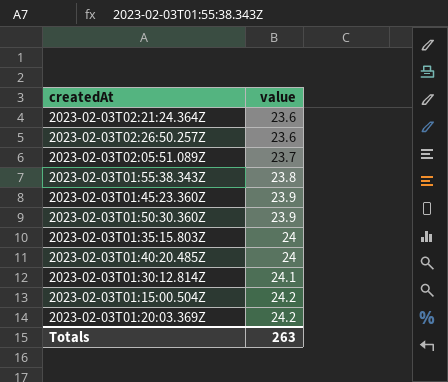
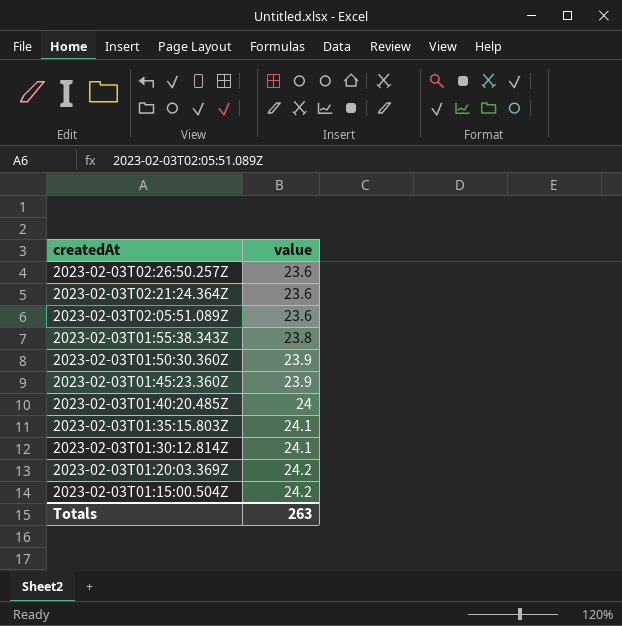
row order: value ascending -> createdAt descending
2023-02-03T02:05:51.089Z | value: 23.7 -> 23.6
2023-02-03T01:35:15.803Z | value: 24 -> 24.1

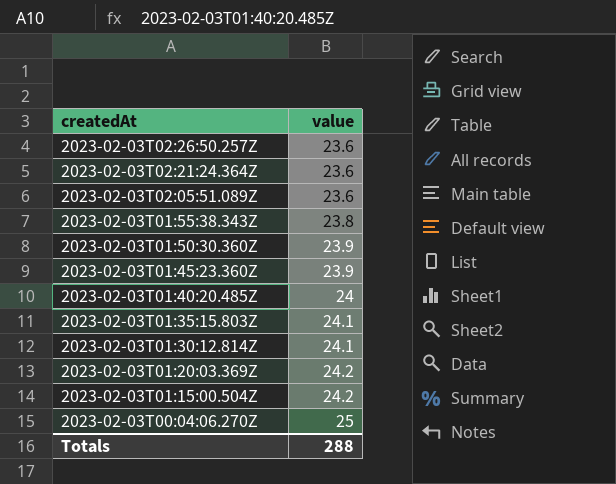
row 2023-02-03T00:04:06.270Z: none -> 25
Totals | value: 263 -> 288

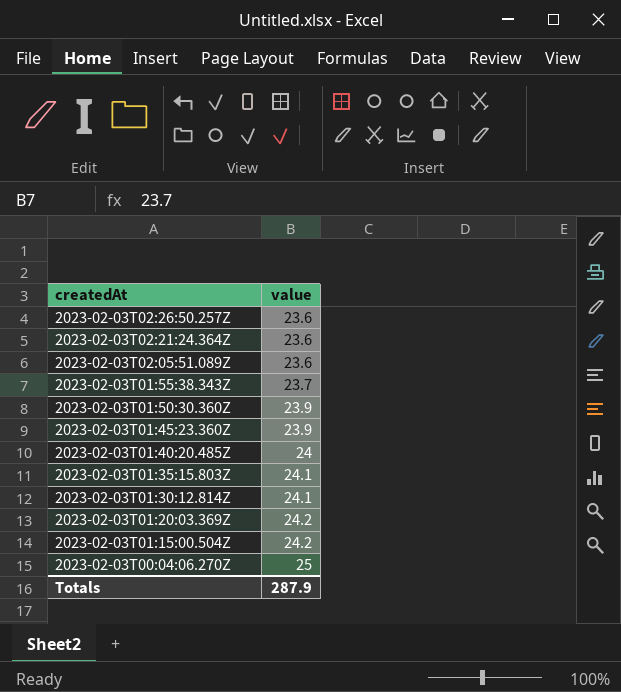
2023-02-03T01:55:38.343Z | value: 23.8 -> 23.7
Totals | value: 288 -> 287.9

